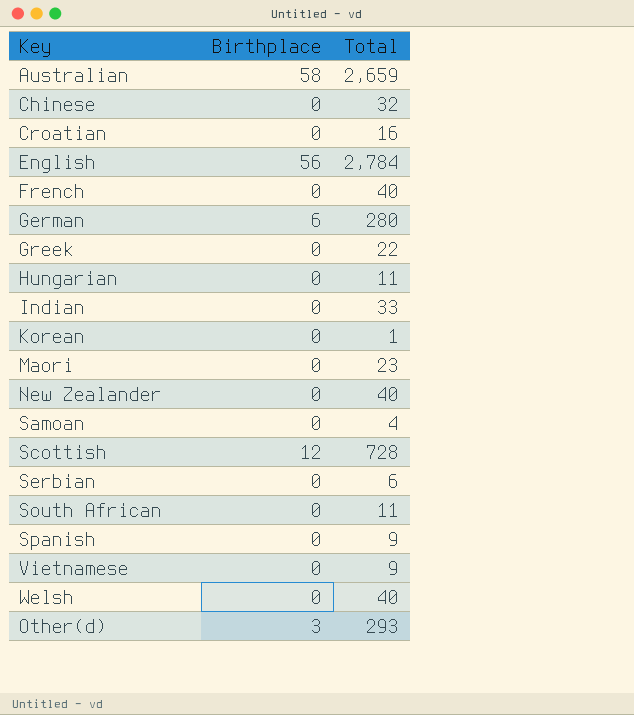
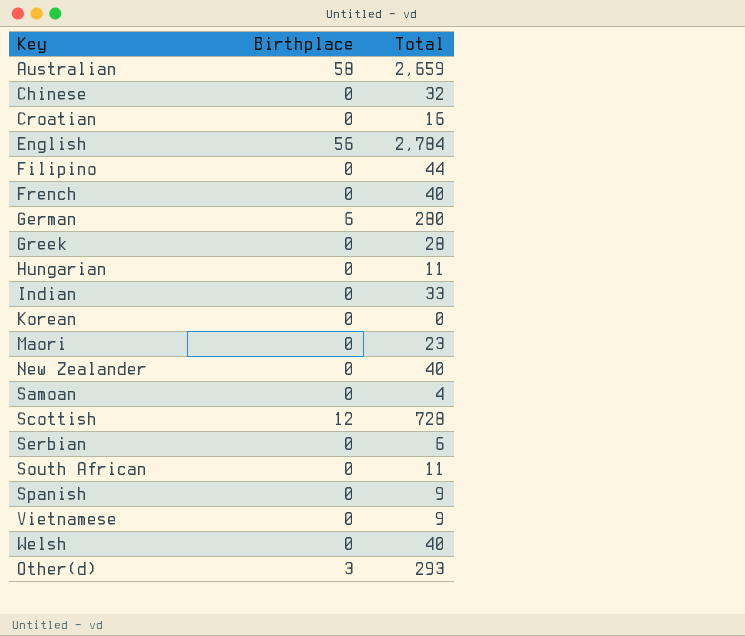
row Filipino: none -> 0 | 44
Greek | Total: 22 -> 28
Korean | Total: 1 -> 0

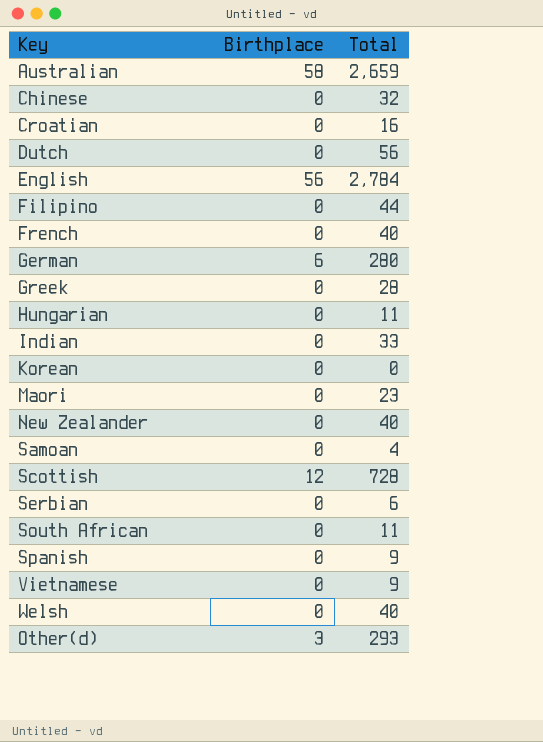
row Dutch: none -> 0 | 56

